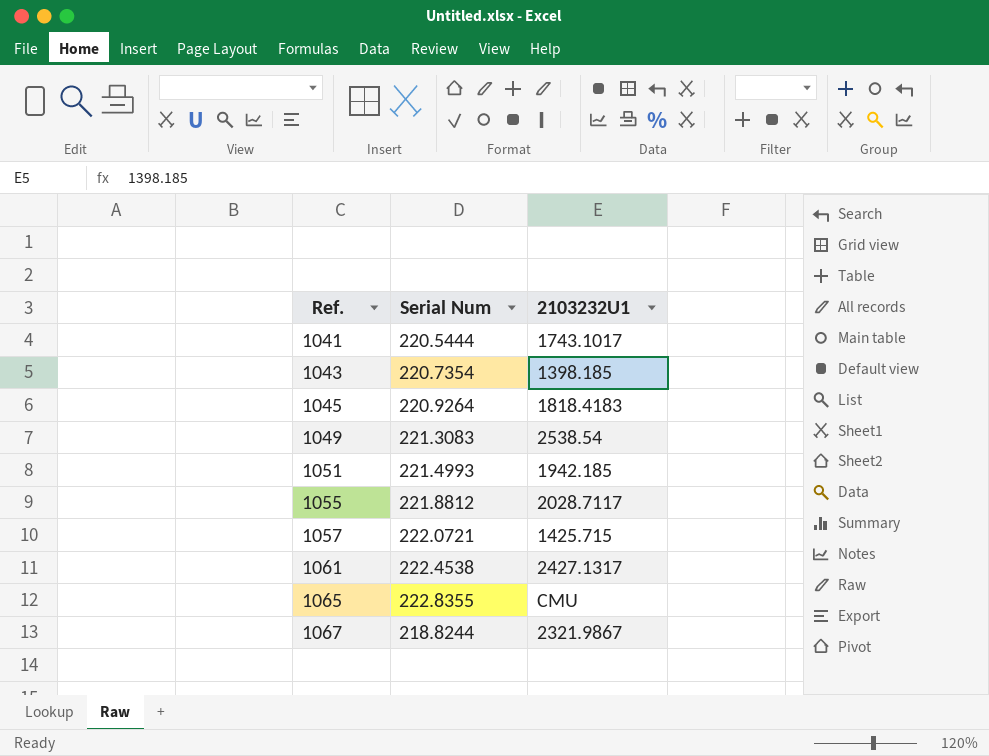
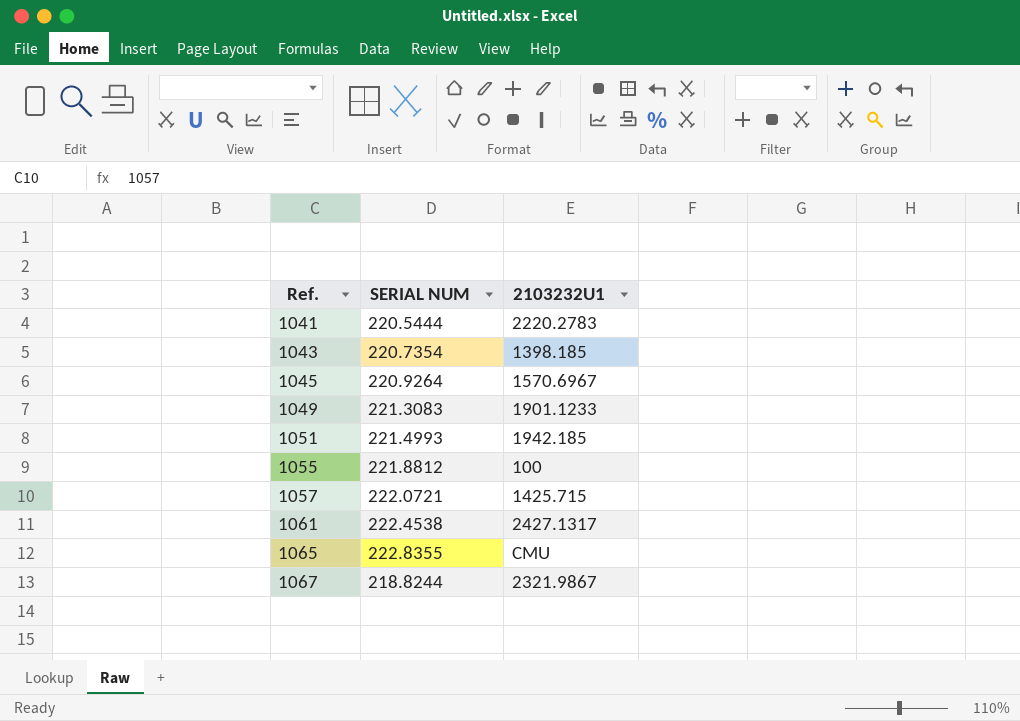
column name: Serial Num -> SERIAL NUM
1041 | 2103232U1: 1743.1017 -> 2220.2783
1045 | 2103232U1: 1818.4183 -> 1570.6967
1049 | 2103232U1: 2538.54 -> 1901.1233
1055 | 2103232U1: 2028.7117 -> 100

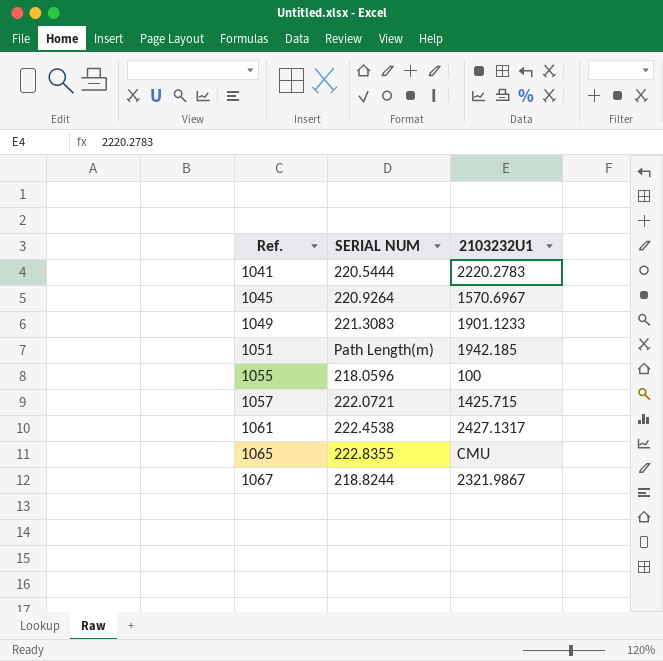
row 1043: 220.7354 | 1398.185 -> none
1051 | SERIAL NUM: 221.4993 -> Path Length(m)
1055 | SERIAL NUM: 221.8812 -> 218.0596

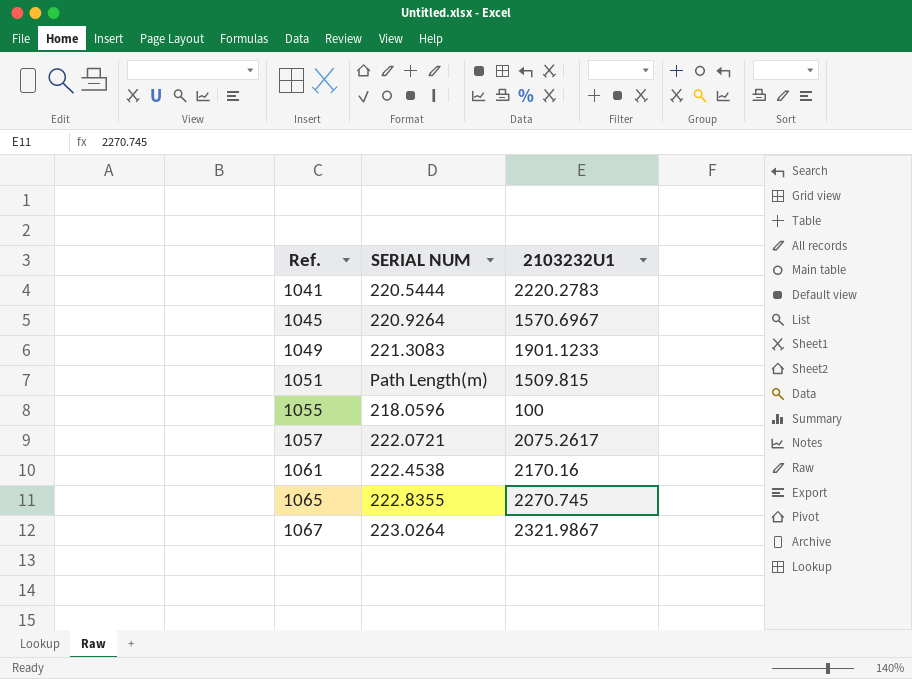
1051 | 2103232U1: 1942.185 -> 1509.815
1057 | 2103232U1: 1425.715 -> 2075.2617
1061 | 2103232U1: 2427.1317 -> 2170.16
1065 | 2103232U1: CMU -> 2270.745
1067 | SERIAL NUM: 218.8244 -> 223.0264

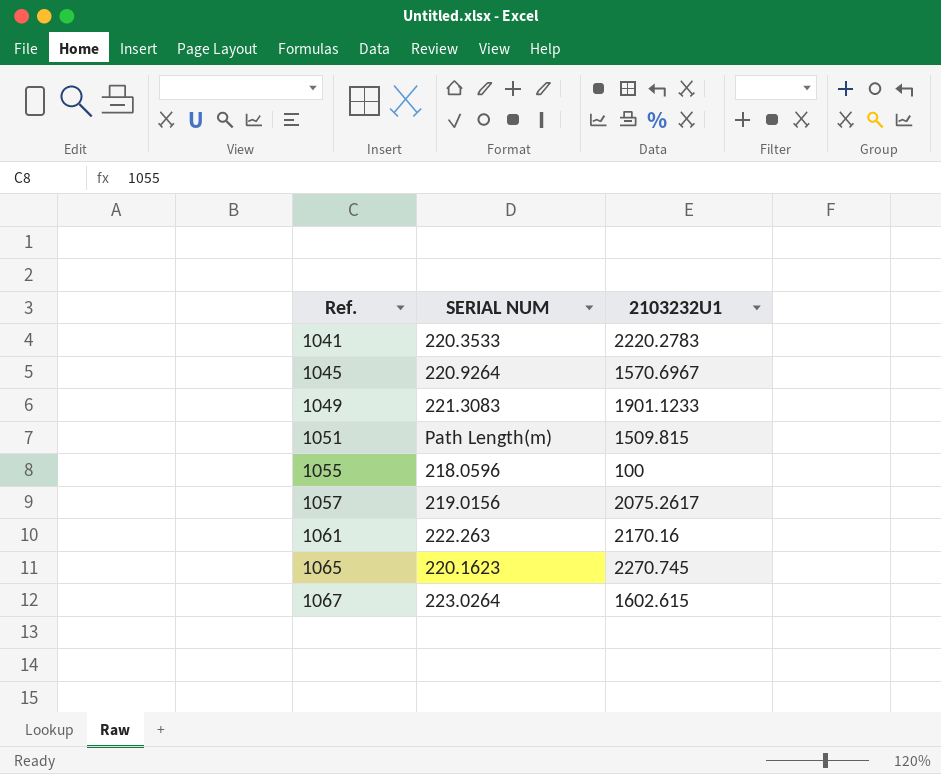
1041 | SERIAL NUM: 220.5444 -> 220.3533
1057 | SERIAL NUM: 222.0721 -> 219.0156
1061 | SERIAL NUM: 222.4538 -> 222.263
1065 | SERIAL NUM: 222.8355 -> 220.1623
1067 | 2103232U1: 2321.9867 -> 1602.615

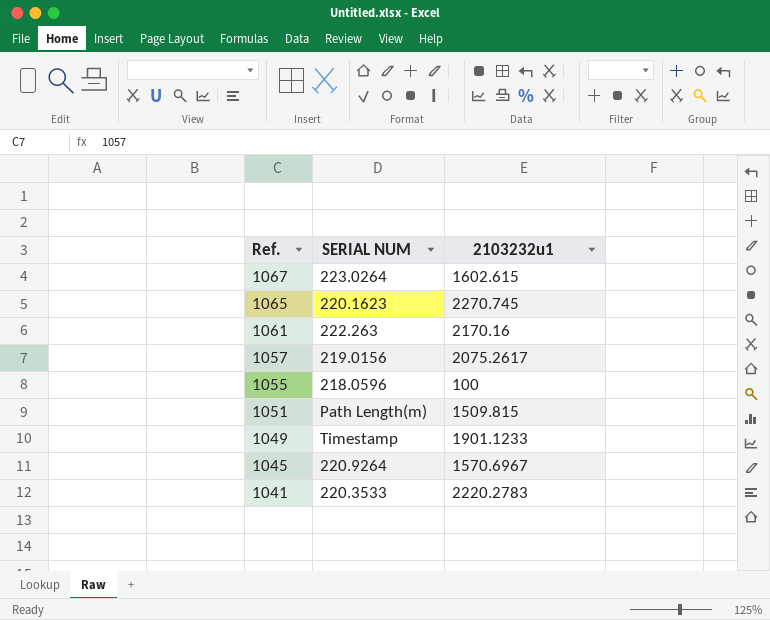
row order: Ref. ascending -> Ref. descending
column name: 2103232U1 -> 2103232u1
1049 | SERIAL NUM: 221.3083 -> Timestamp

